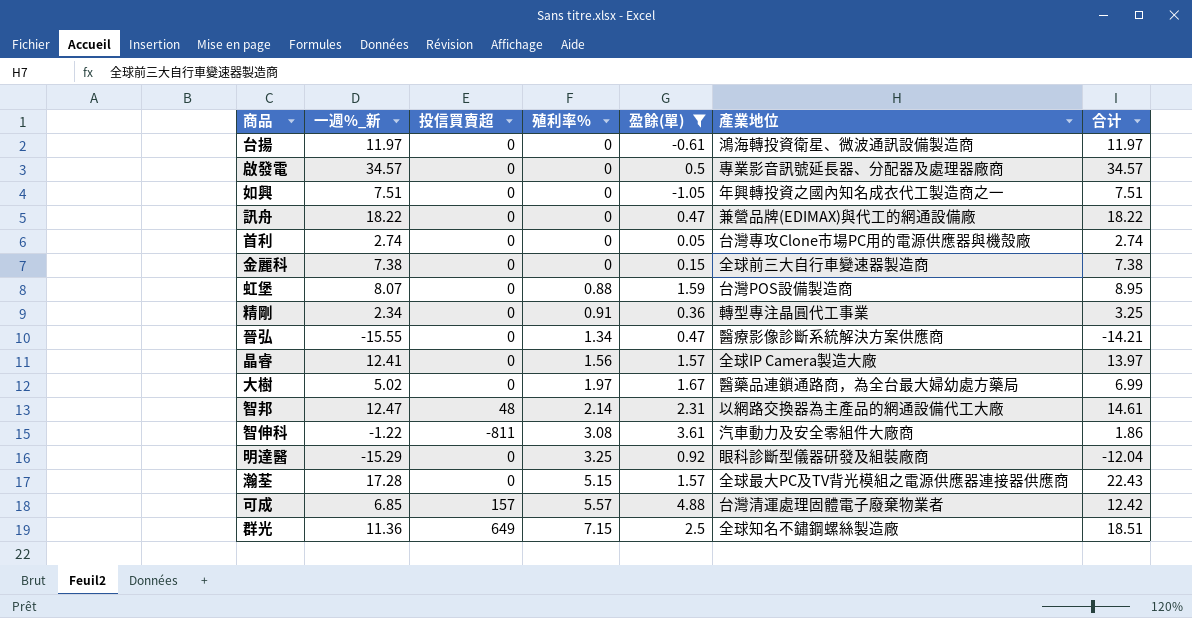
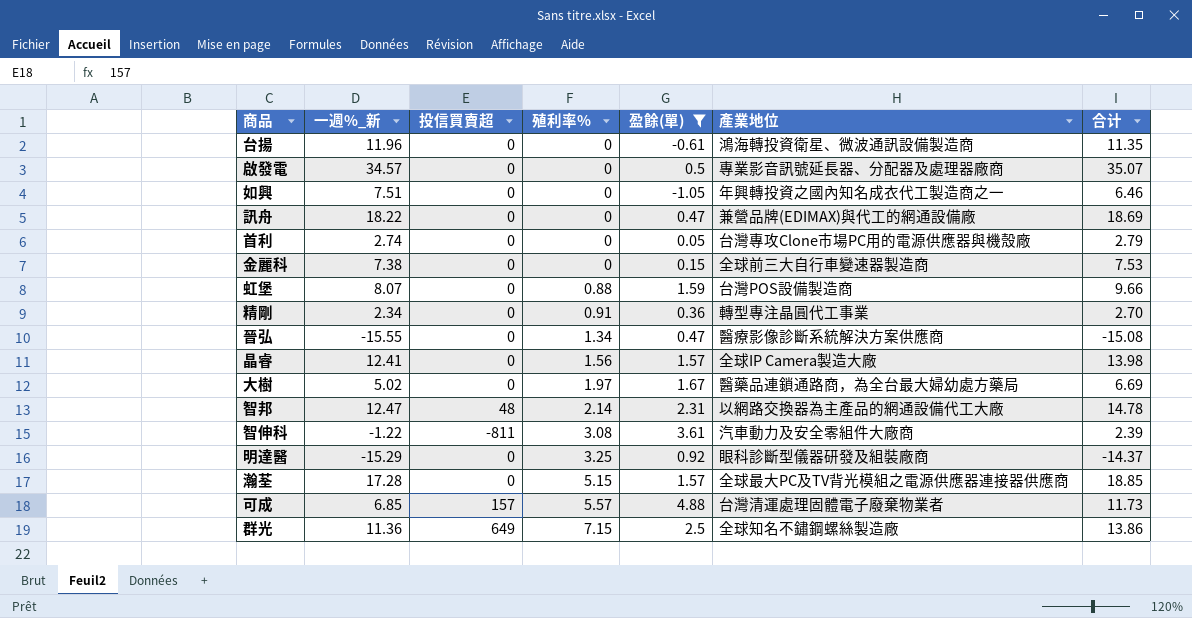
column 合计 | formula: [一週%_新] + [殖利率%] -> [一週%_新] + [盈餘(單)]
台揚 | 一週%_新: 11.97 -> 11.96

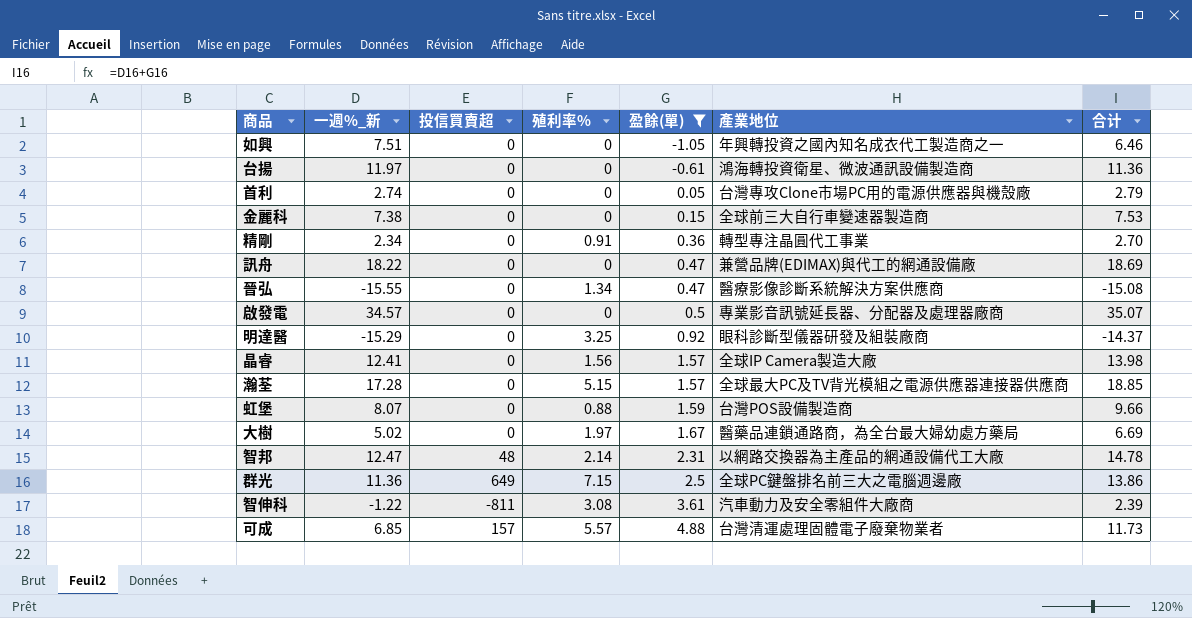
row order: 殖利率% ascending -> 盈餘(單) ascending
台揚 | 一週%_新: 11.96 -> 11.97
台揚 | 合计: 11.35 -> 11.36
群光 | 產業地位: 全球知名不鏽鋼螺絲製造廠 -> 全球PC鍵盤排名前三大之電腦週邊廠

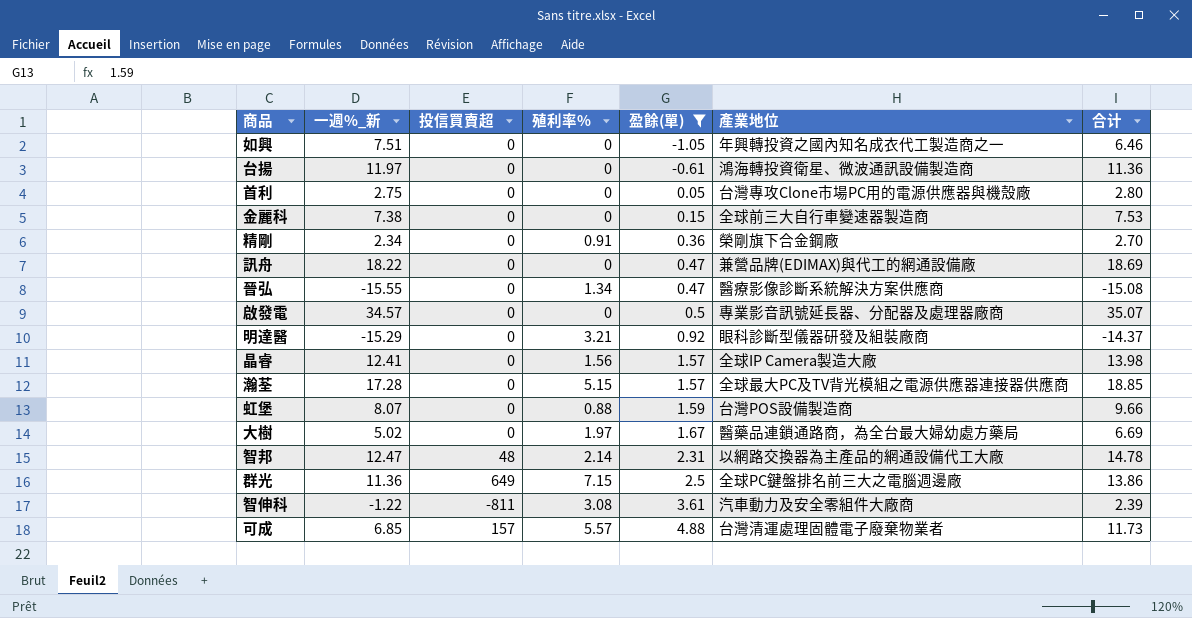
首利 | 一週%_新: 2.74 -> 2.75
首利 | 合计: 2.79 -> 2.80
精剛 | 產業地位: 轉型專注晶圓代工事業 -> 榮剛旗下合金鋼廠
明達醫 | 殖利率%: 3.25 -> 3.21

